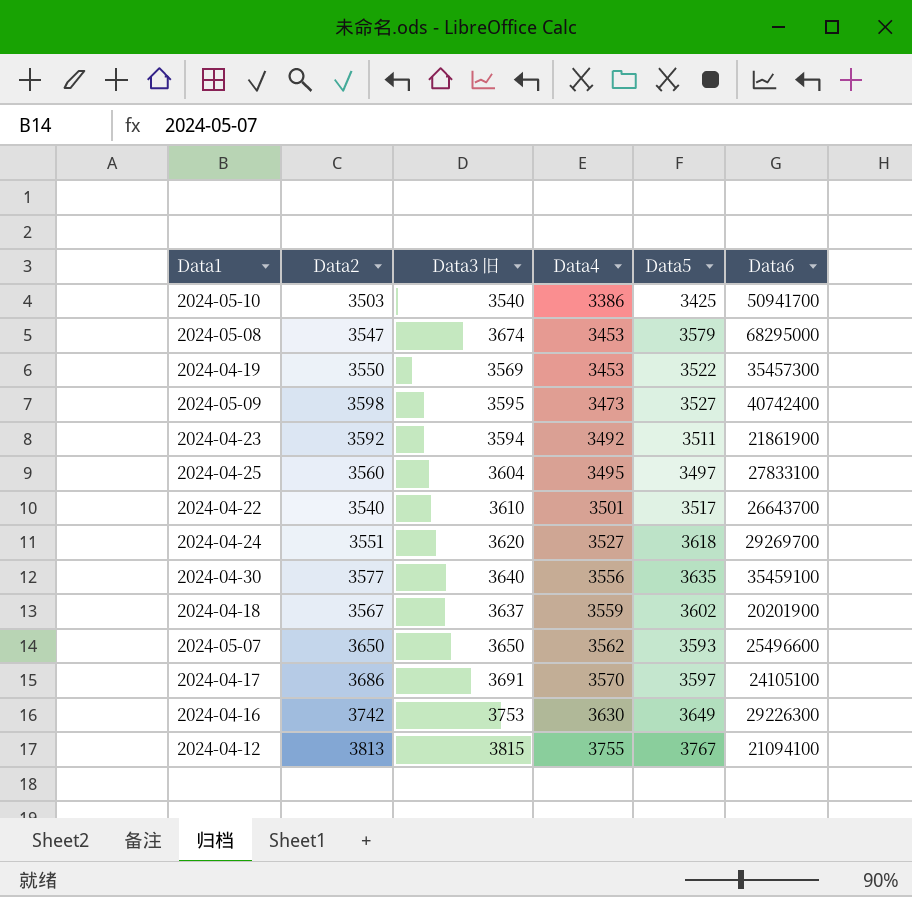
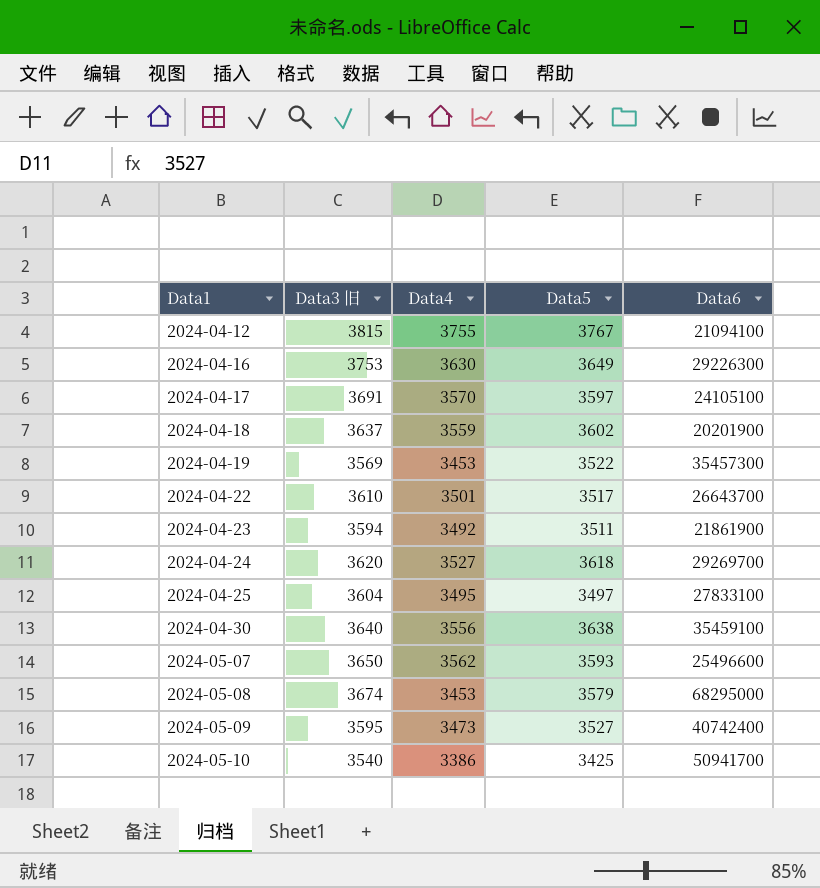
row order: Data4 ascending -> Data1 ascending
column Data2 | position: 2 -> none
2024-04-30 | Data5: 3635 -> 3638

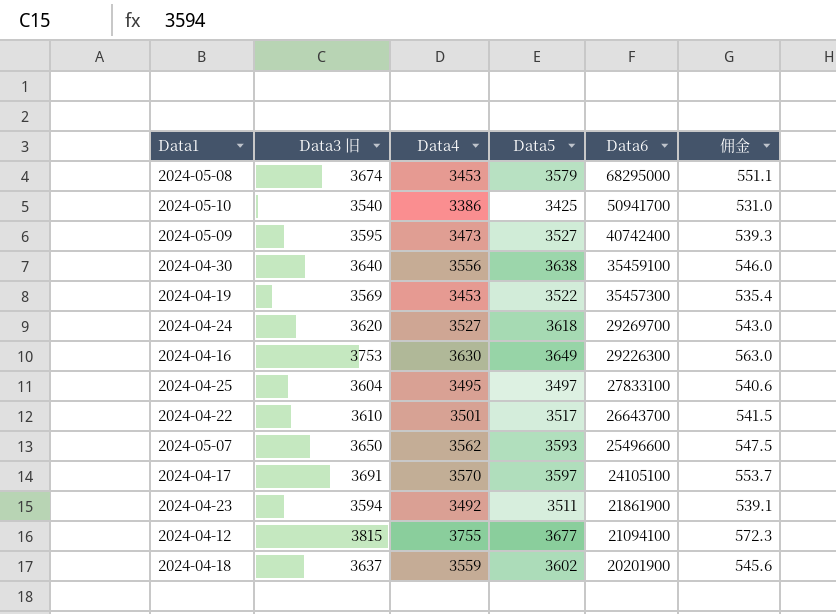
row order: Data1 ascending -> Data6 descending
column 佣金 | formula: none -> [Data3 旧] * 0.15
2024-04-12 | Data5: 3767 -> 3677

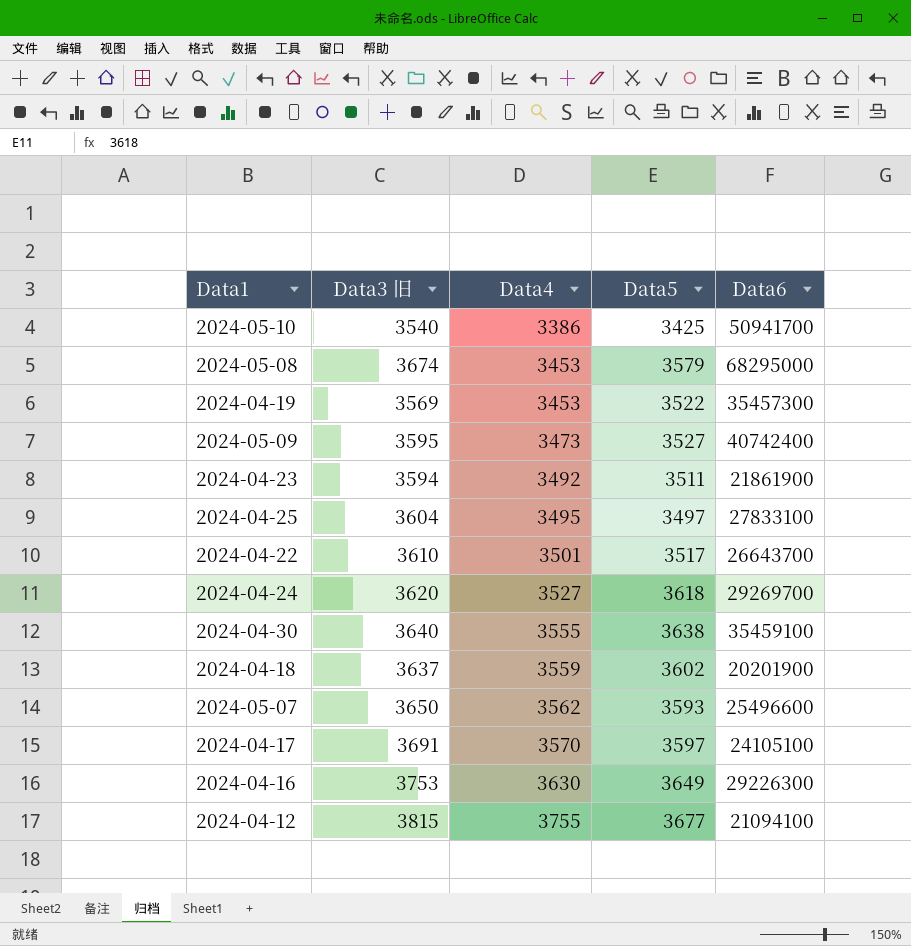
row order: Data6 descending -> Data4 ascending
column 佣金 | formula: [Data3 旧] * 0.15 -> none
2024-04-30 | Data4: 3556 -> 3555

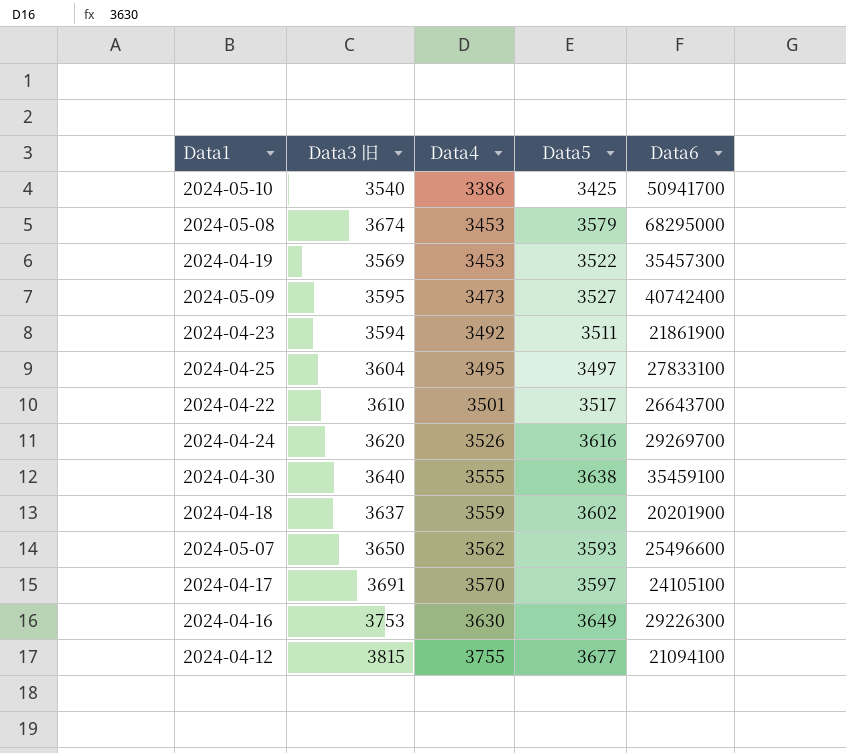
2024-04-24 | Data4: 3527 -> 3526
2024-04-24 | Data5: 3618 -> 3616

